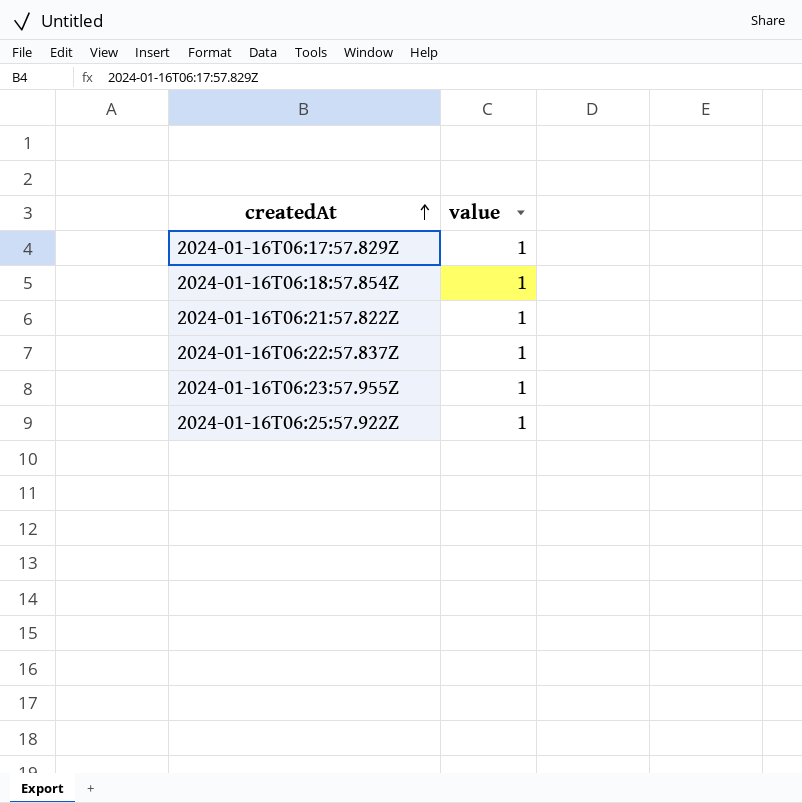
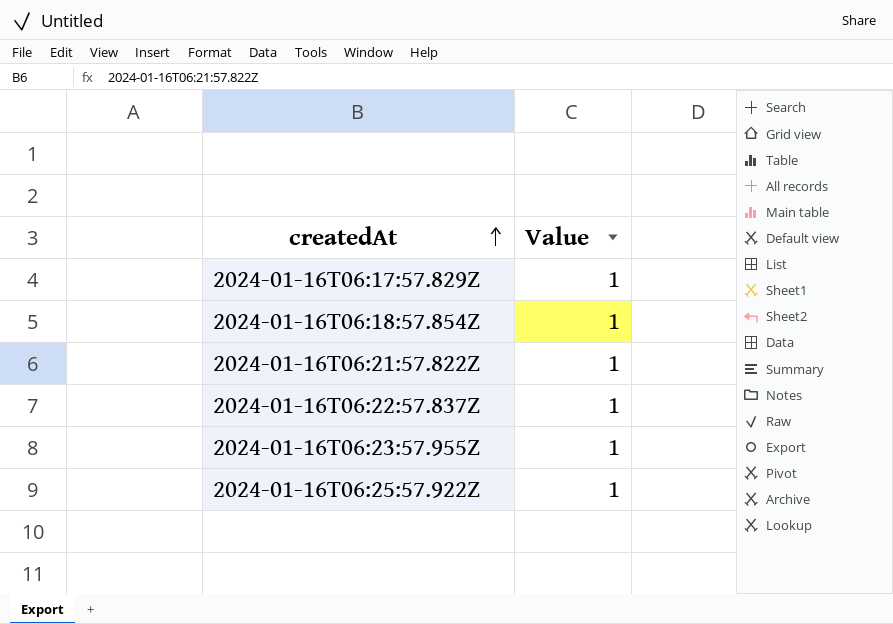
column name: value -> Value

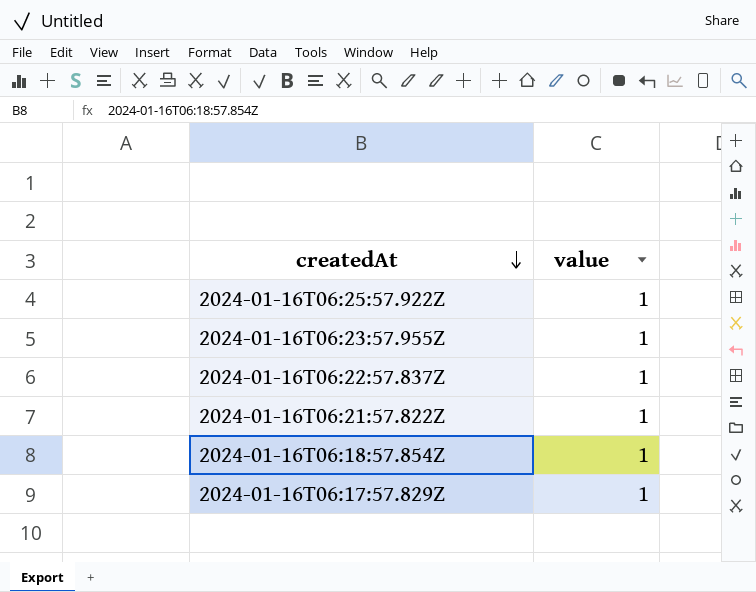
row order: createdAt ascending -> createdAt descending
column name: Value -> value

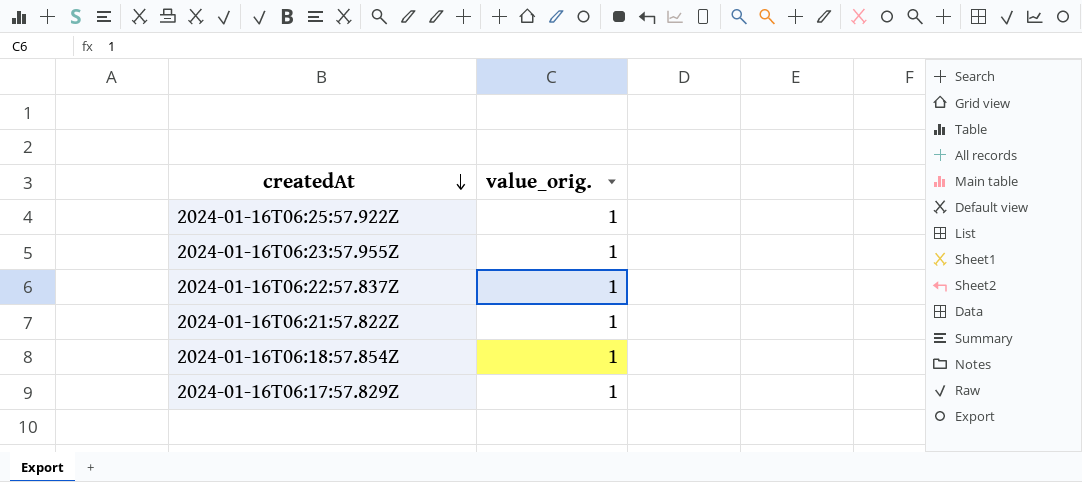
column name: value -> value_orig.

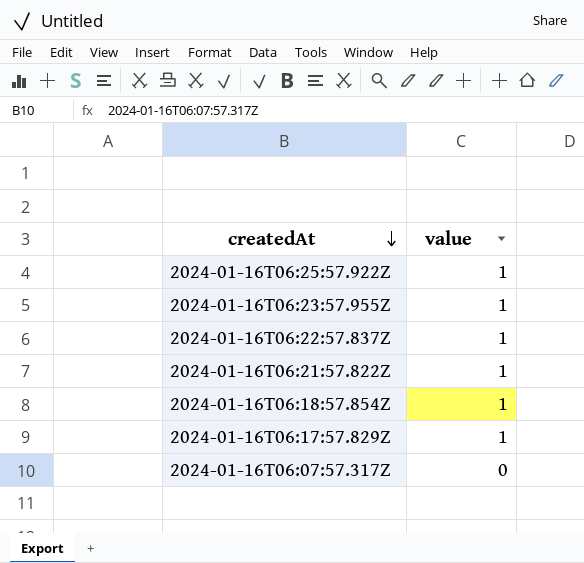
column name: value_orig. -> value
row 2024-01-16T06:07:57.317Z: none -> 0

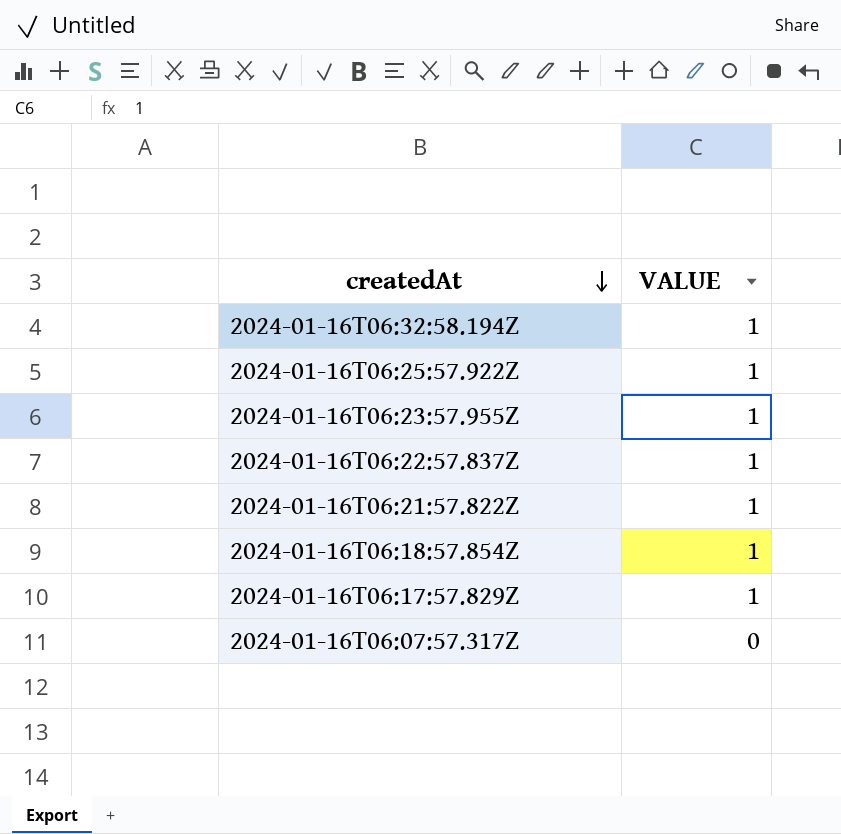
column name: value -> VALUE
row 2024-01-16T06:32:58.194Z: none -> 1

